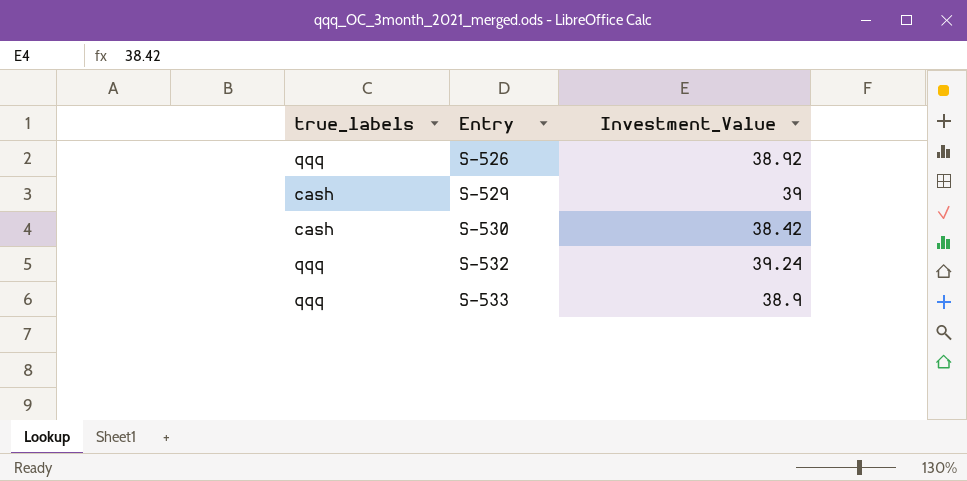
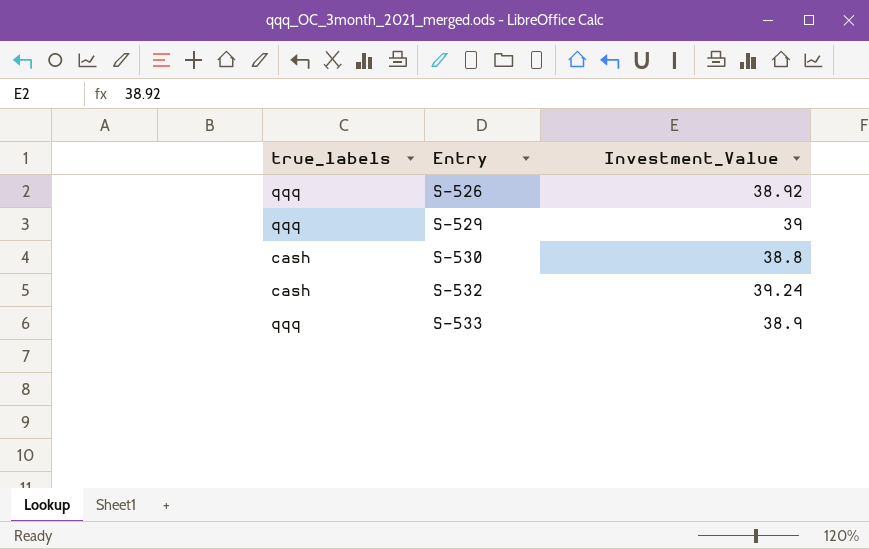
S-529 | true_labels: cash -> qqq
S-530 | Investment_Value: 38.42 -> 38.8
S-532 | true_labels: qqq -> cash

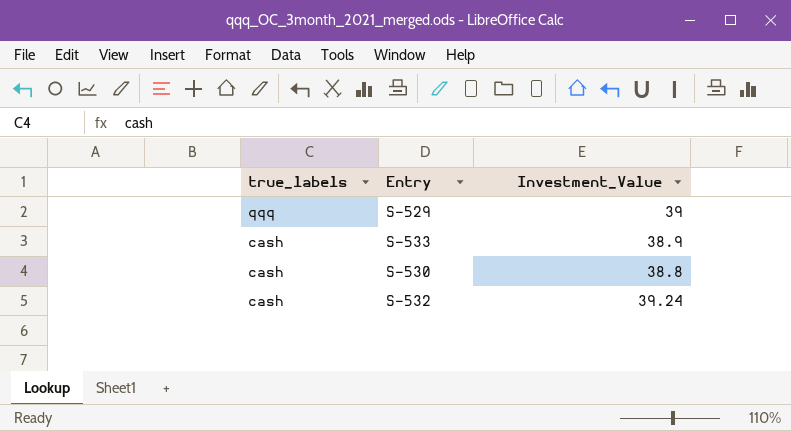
row order: Entry ascending -> true_labels descending
row S-526: qqq | 38.92 -> none
S-533 | true_labels: qqq -> cash

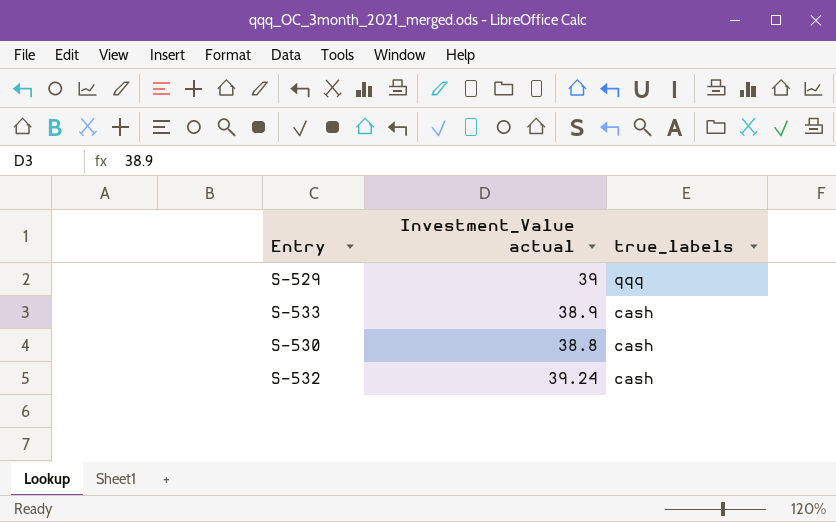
column name: Investment_Value -> Investment_Value actual
column true_labels | position: 1 -> 3

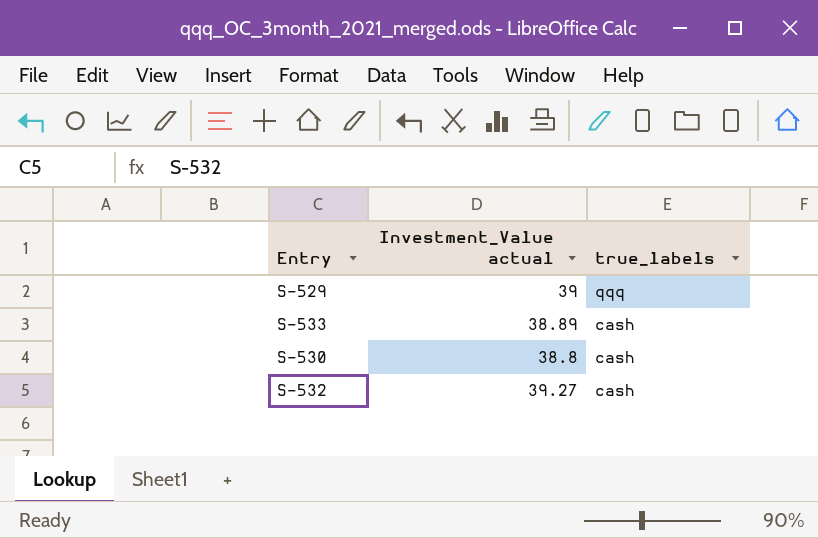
S-533 | Investment_Value actual: 38.9 -> 38.89
S-532 | Investment_Value actual: 39.24 -> 39.27

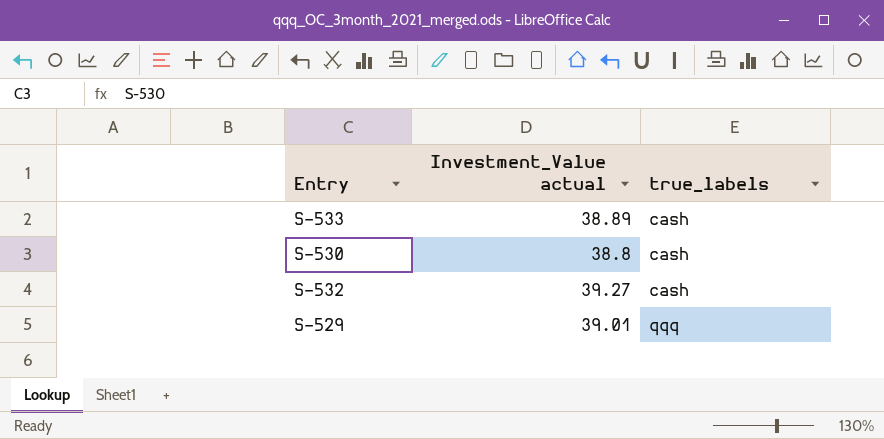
row order: true_labels descending -> true_labels ascending
S-529 | Investment_Value actual: 39 -> 39.01

